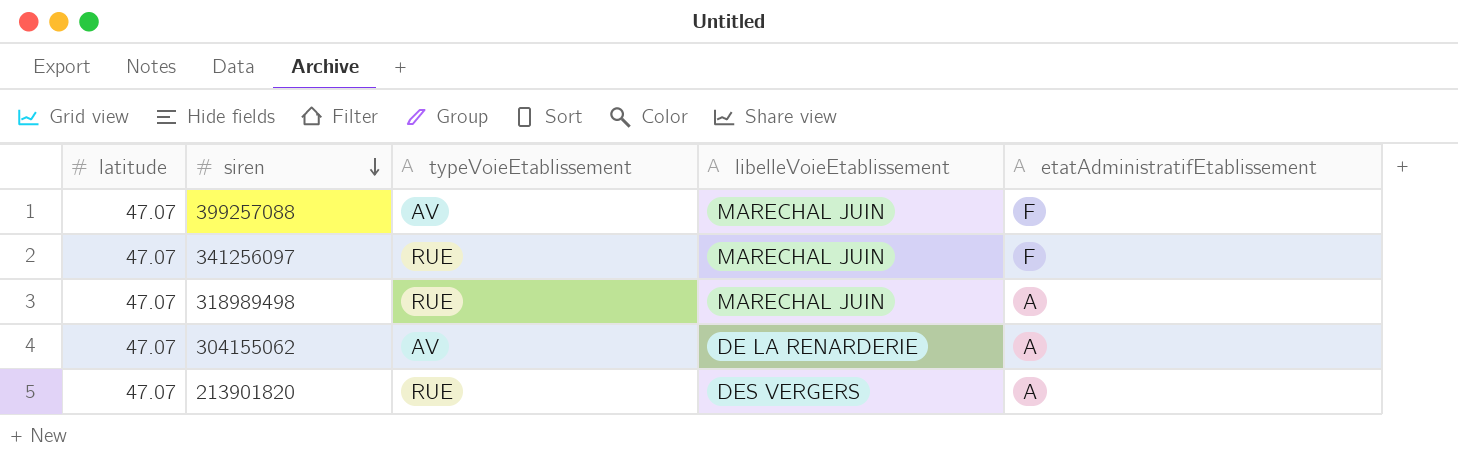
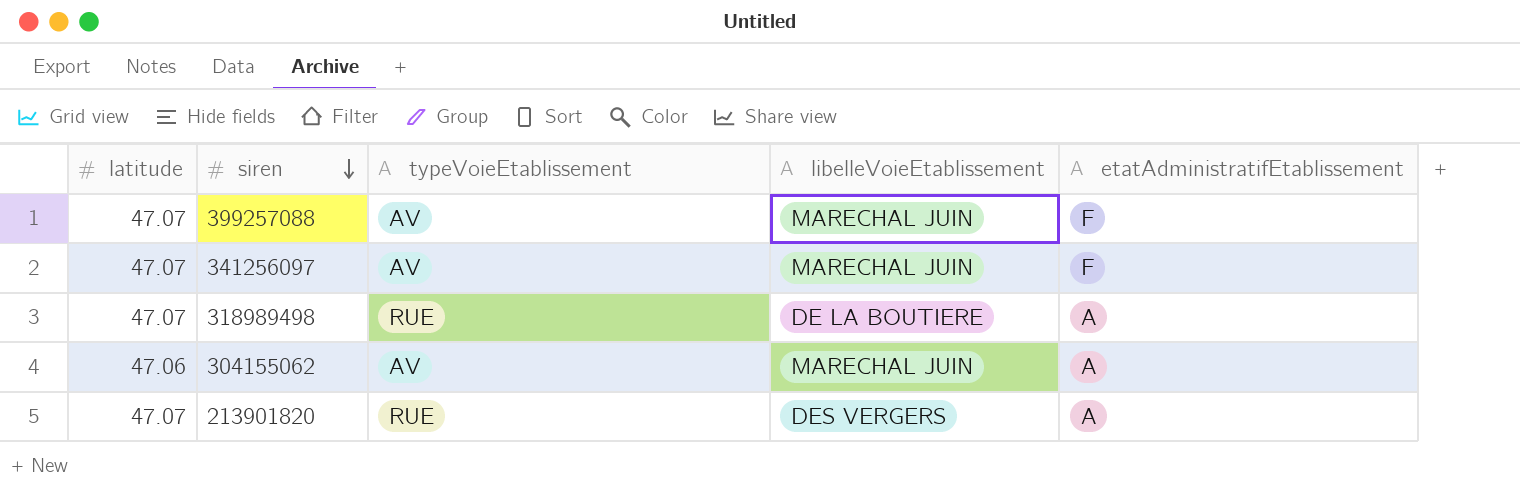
341256097 | typeVoieEtablissement: RUE -> AV
318989498 | libelleVoieEtablissement: MARECHAL JUIN -> DE LA BOUTIERE
304155062 | latitude: 47.07 -> 47.06
304155062 | libelleVoieEtablissement: DE LA RENARDERIE -> MARECHAL JUIN

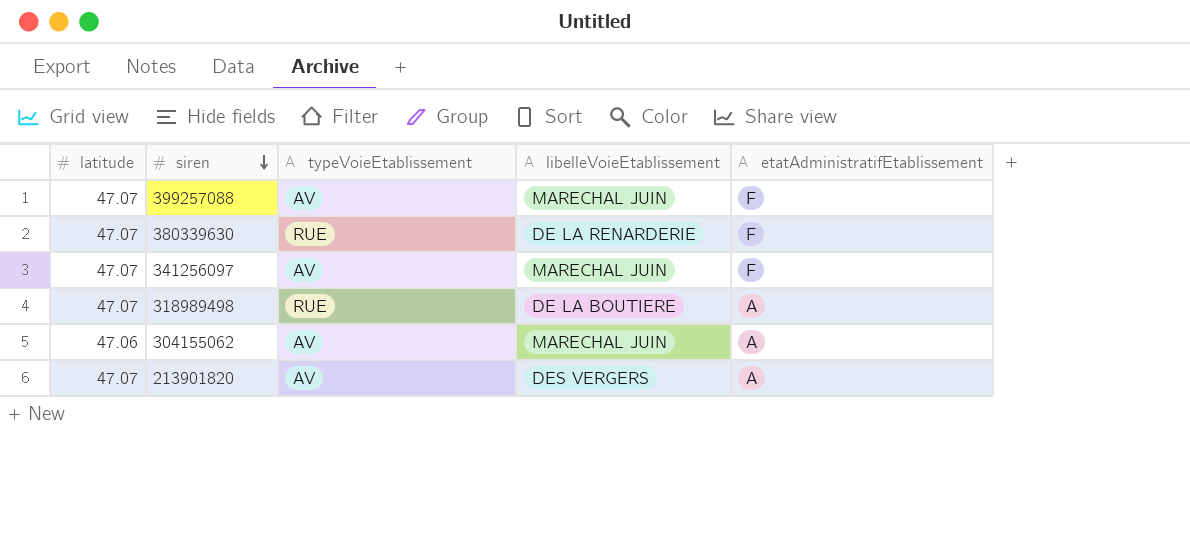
row 380339630: none -> 47.07 | RUE | DE LA RENARDERIE | F
213901820 | typeVoieEtablissement: RUE -> AV

